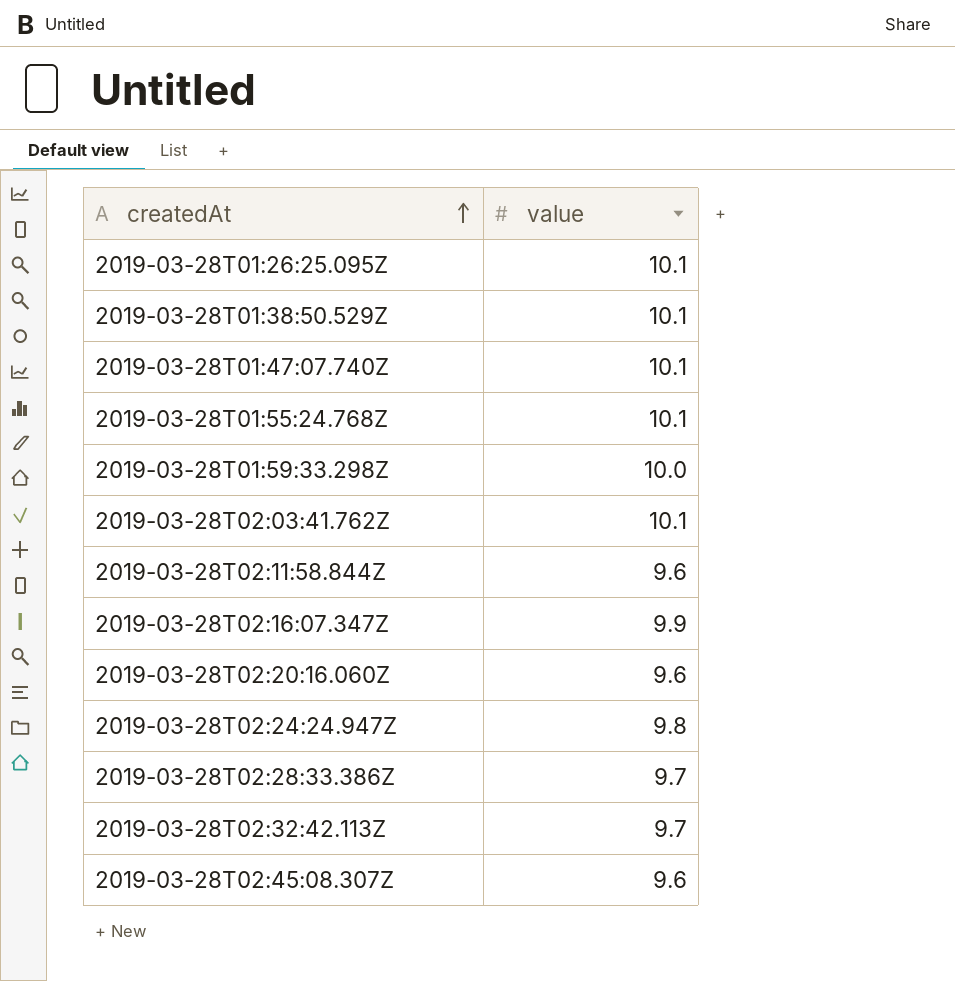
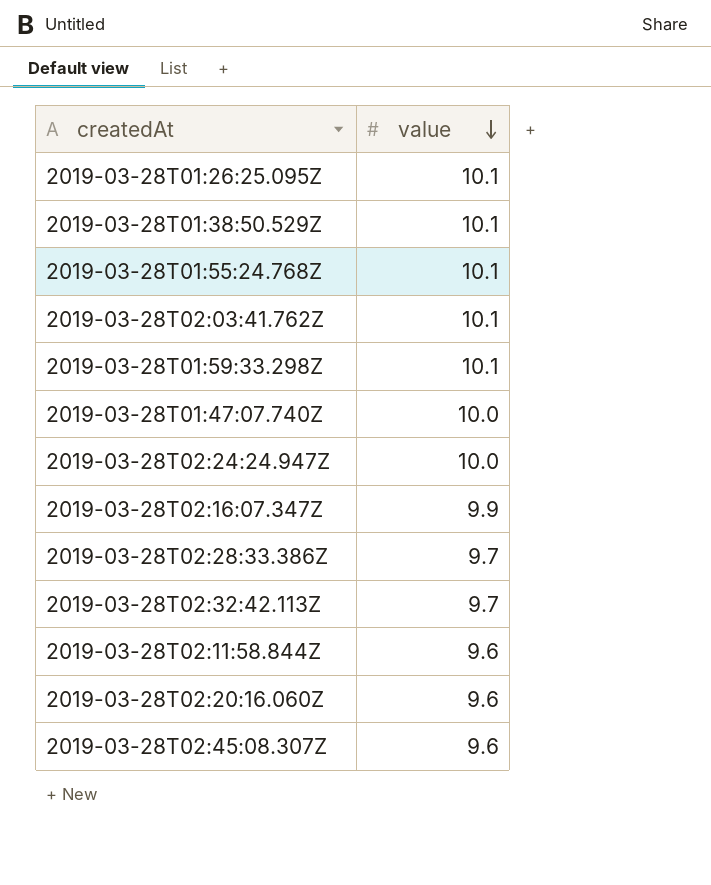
row order: createdAt ascending -> value descending
2019-03-28T01:59:33.298Z | value: 10.0 -> 10.1
2019-03-28T01:47:07.740Z | value: 10.1 -> 10.0
2019-03-28T02:24:24.947Z | value: 9.8 -> 10.0

